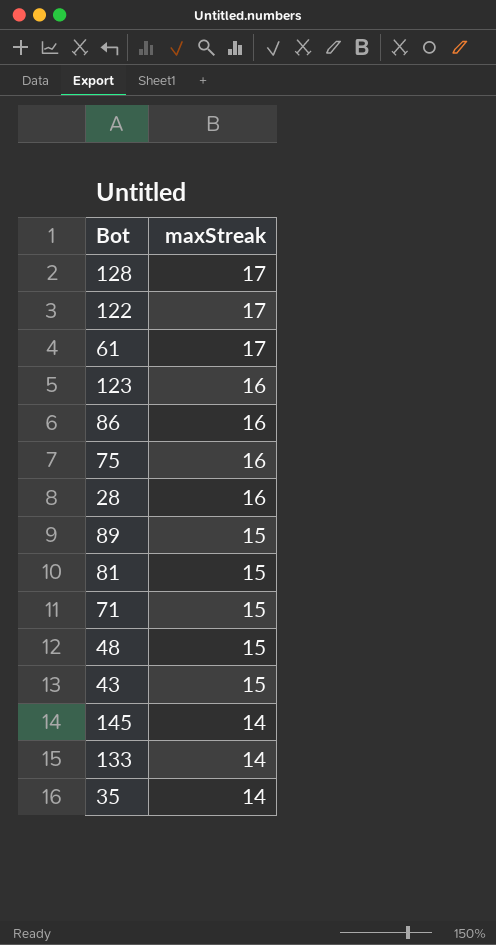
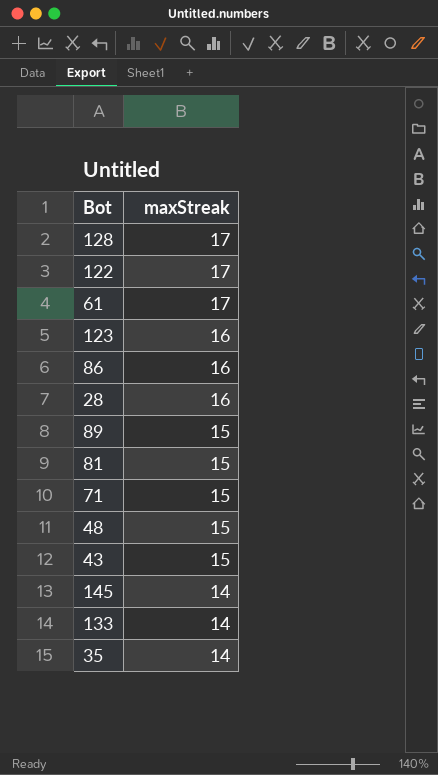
row 75: 16 -> none

